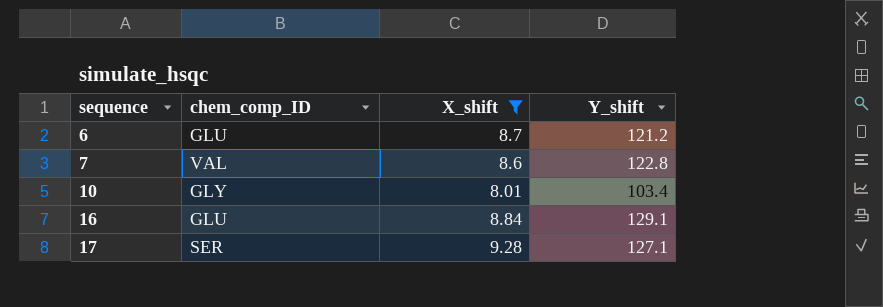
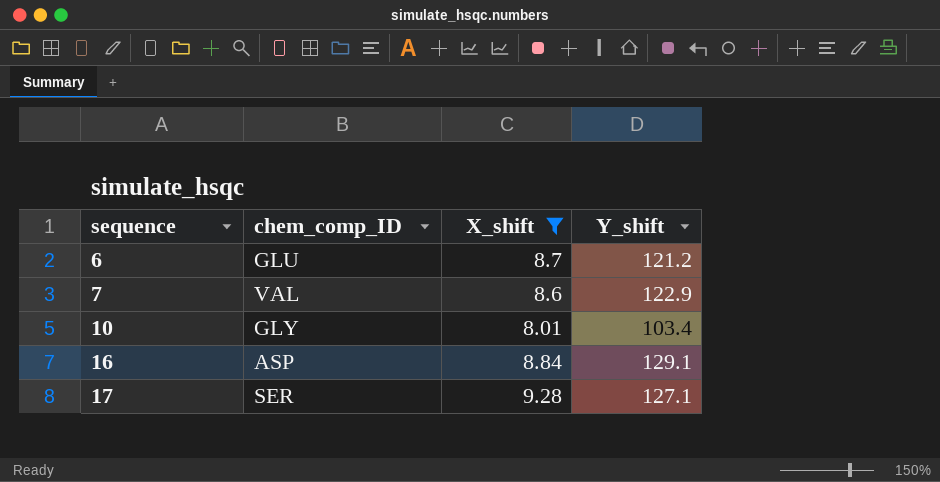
7 | Y_shift: 122.8 -> 122.9
16 | chem_comp_ID: GLU -> ASP

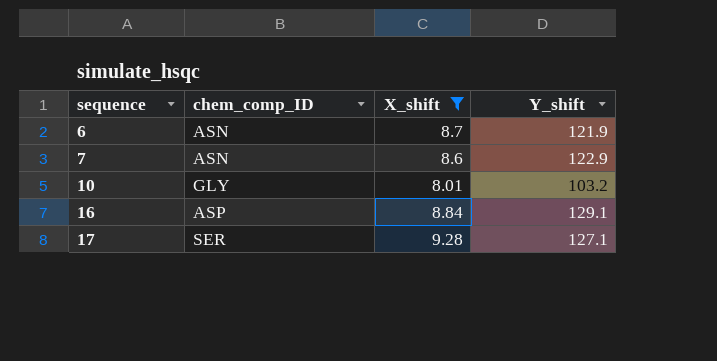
6 | chem_comp_ID: GLU -> ASN
6 | Y_shift: 121.2 -> 121.9
7 | chem_comp_ID: VAL -> ASN
10 | Y_shift: 103.4 -> 103.2

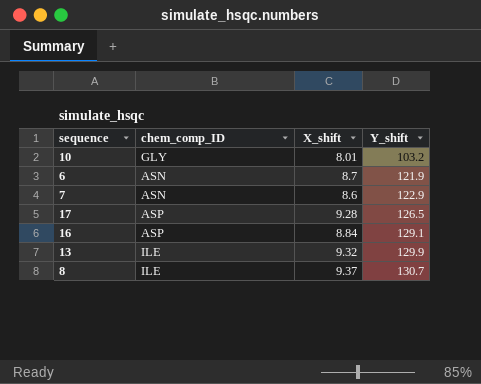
filter: X_shift <= 9.28 -> none
row order: sequence ascending -> Y_shift ascending
17 | chem_comp_ID: SER -> ASP
17 | Y_shift: 127.1 -> 126.5

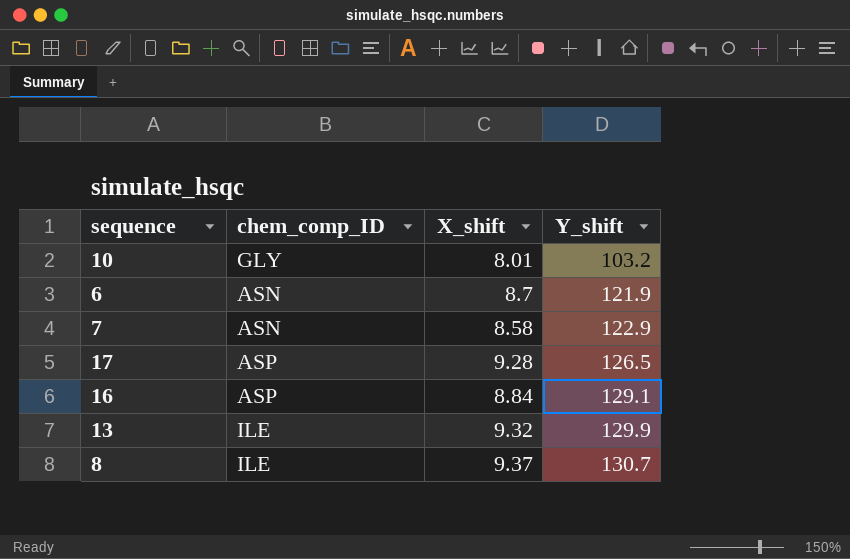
7 | X_shift: 8.6 -> 8.58

